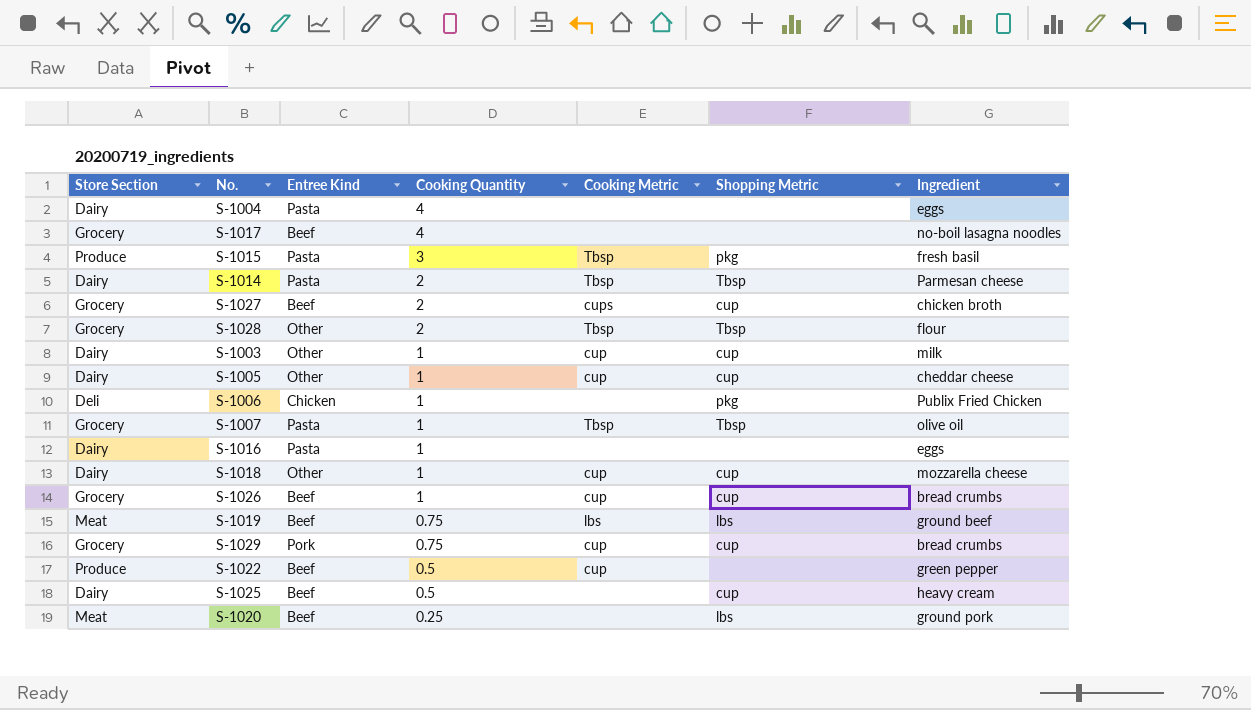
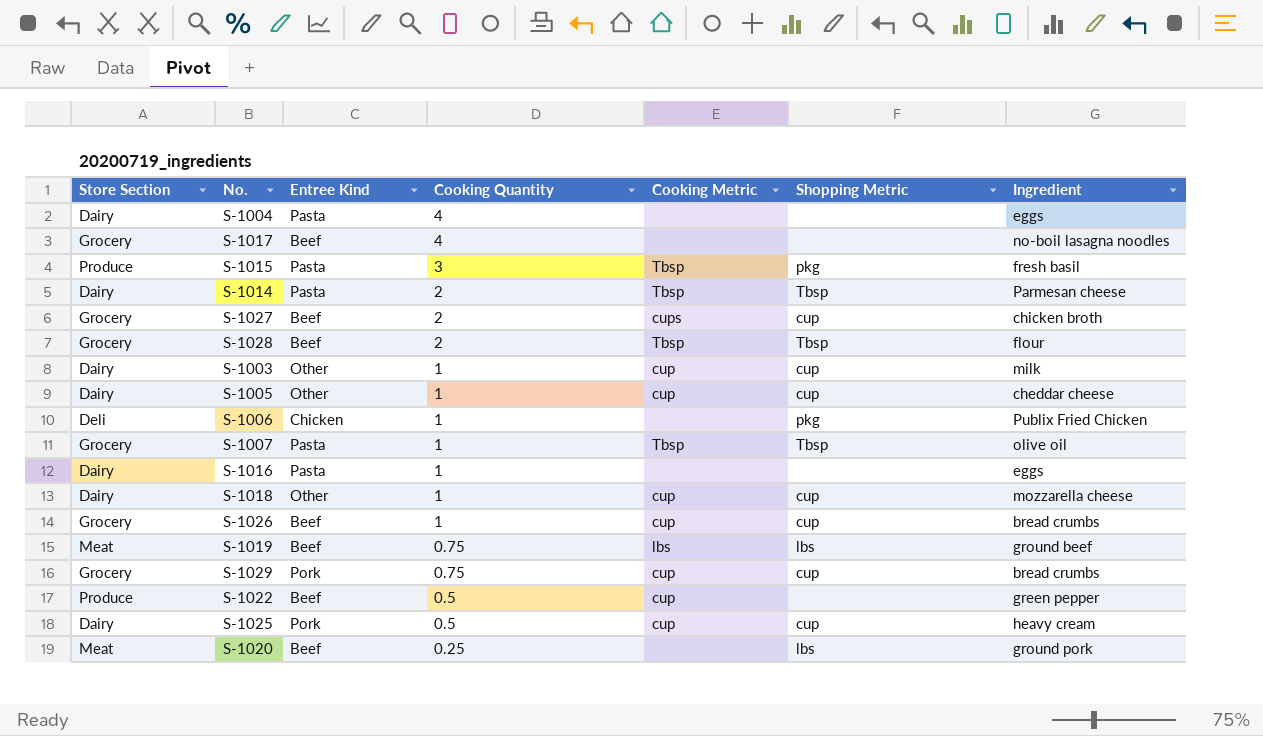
S-1028 | Entree Kind: Other -> Beef
S-1025 | Entree Kind: Beef -> Pork
S-1025 | Cooking Metric: none -> cup

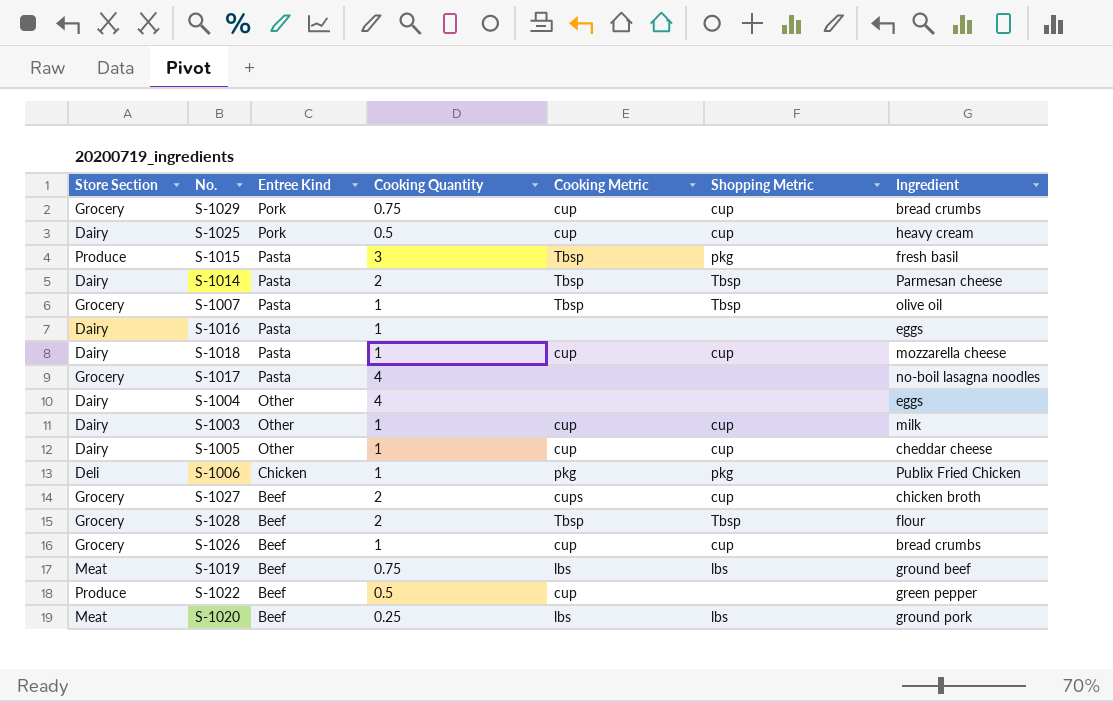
row order: Cooking Quantity descending -> Entree Kind descending
S-1018 | Entree Kind: Other -> Pasta
S-1017 | Entree Kind: Beef -> Pasta
S-1004 | Entree Kind: Pasta -> Other
S-1006 | Cooking Metric: none -> pkg
S-1020 | Cooking Metric: none -> lbs

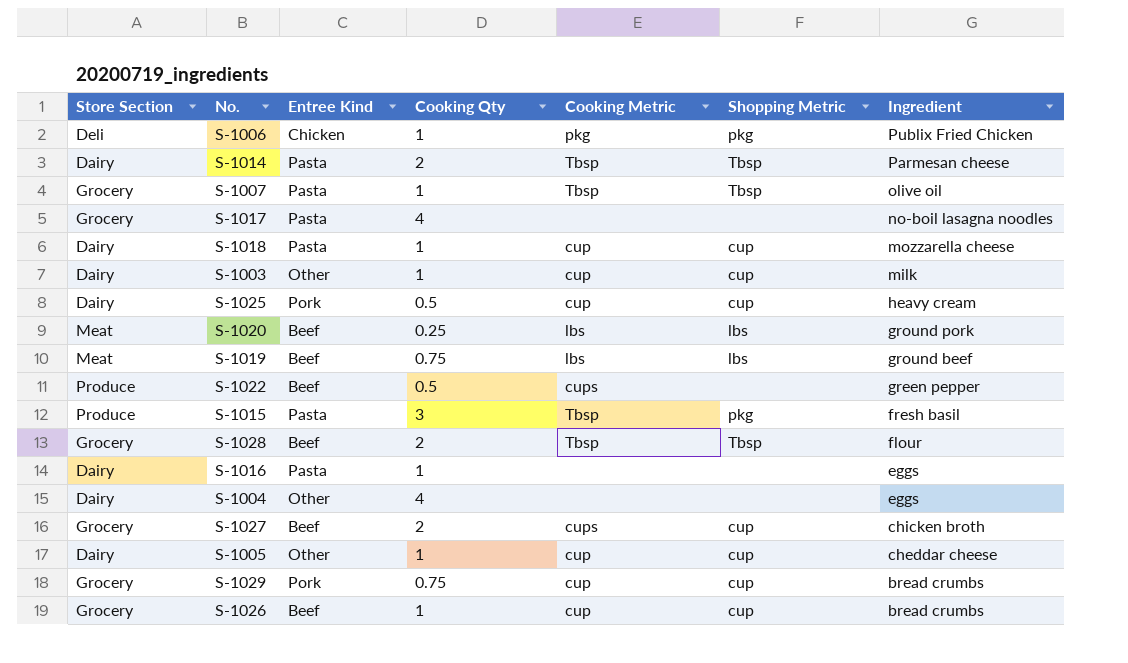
row order: Entree Kind descending -> Ingredient descending
column name: Cooking Quantity -> Cooking Qty
S-1022 | Cooking Metric: cup -> cups

